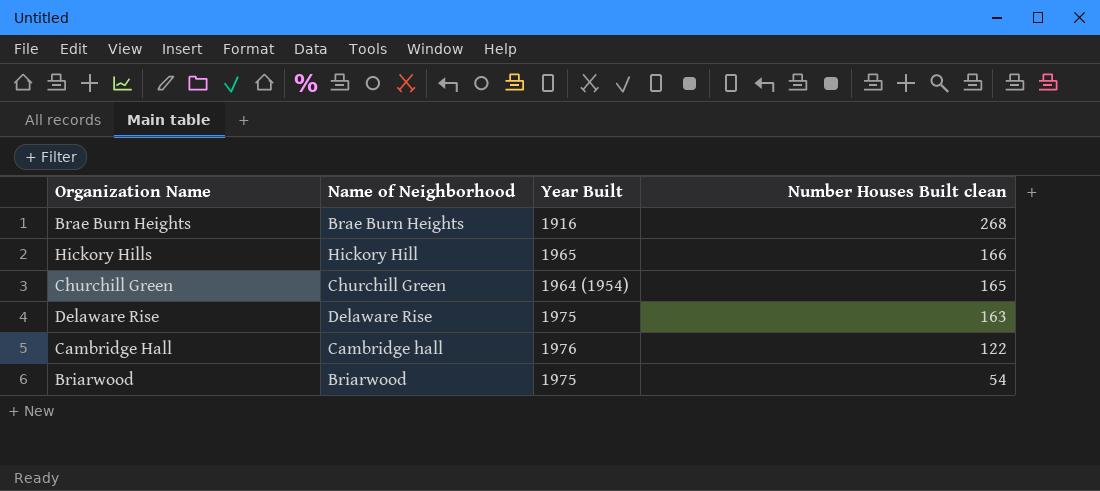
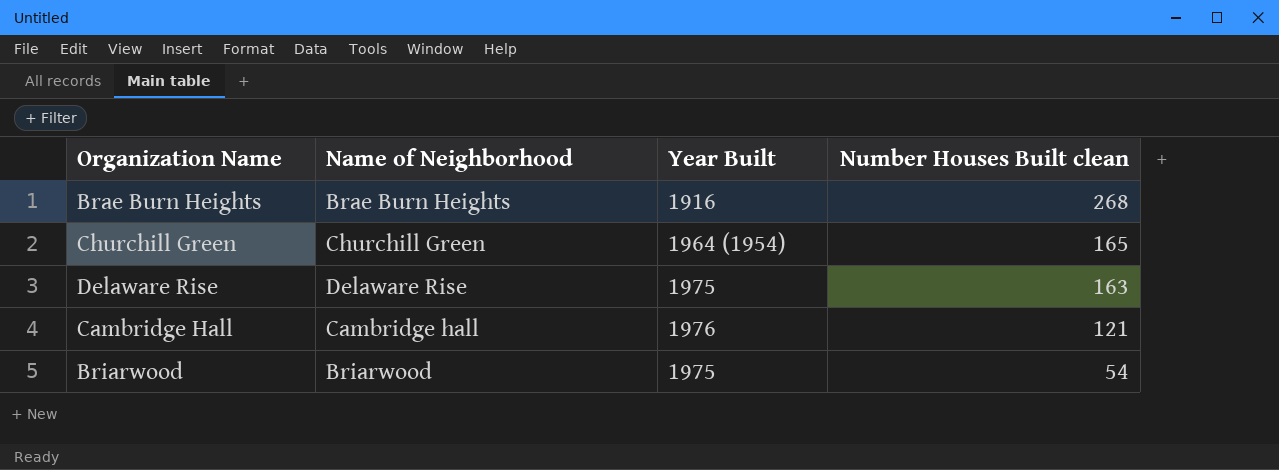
row Hickory Hills: Hickory Hill | 1965 | 166 -> none
Cambridge Hall | Number Houses Built clean: 122 -> 121

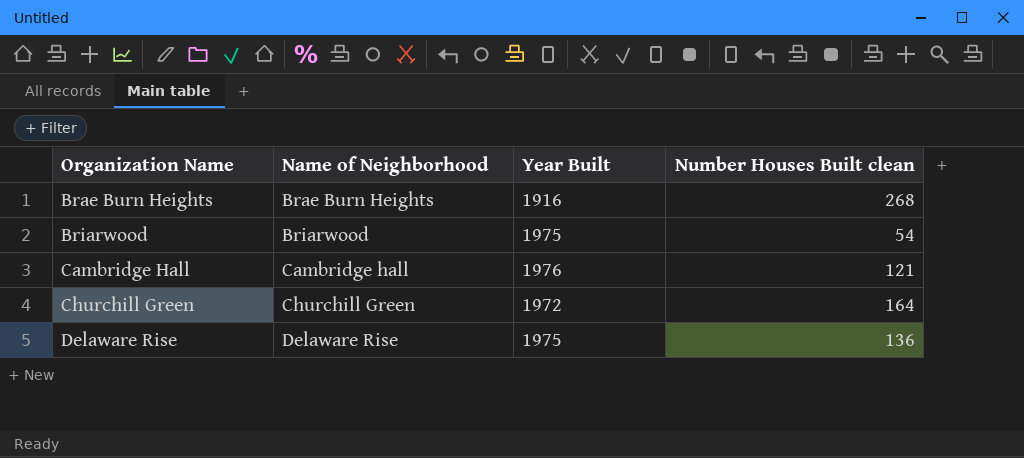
row order: Number Houses Built clean descending -> Organization Name ascending
Churchill Green | Year Built: 1964 (1954) -> 1972
Churchill Green | Number Houses Built clean: 165 -> 164
Delaware Rise | Number Houses Built clean: 163 -> 136

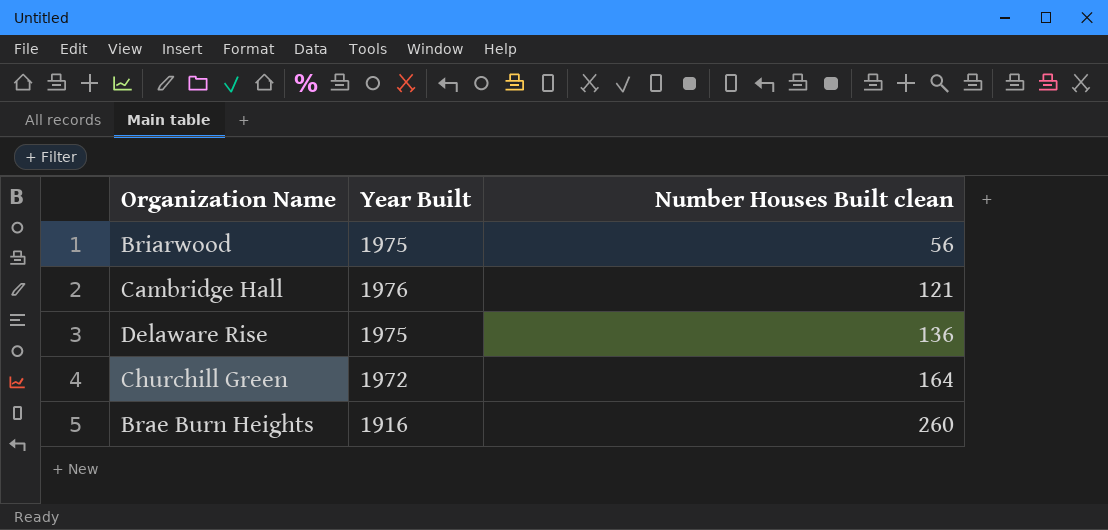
row order: Organization Name ascending -> Number Houses Built clean ascending
column Name of Neighborhood | position: 2 -> none
Briarwood | Number Houses Built clean: 54 -> 56
Brae Burn Heights | Number Houses Built clean: 268 -> 260

